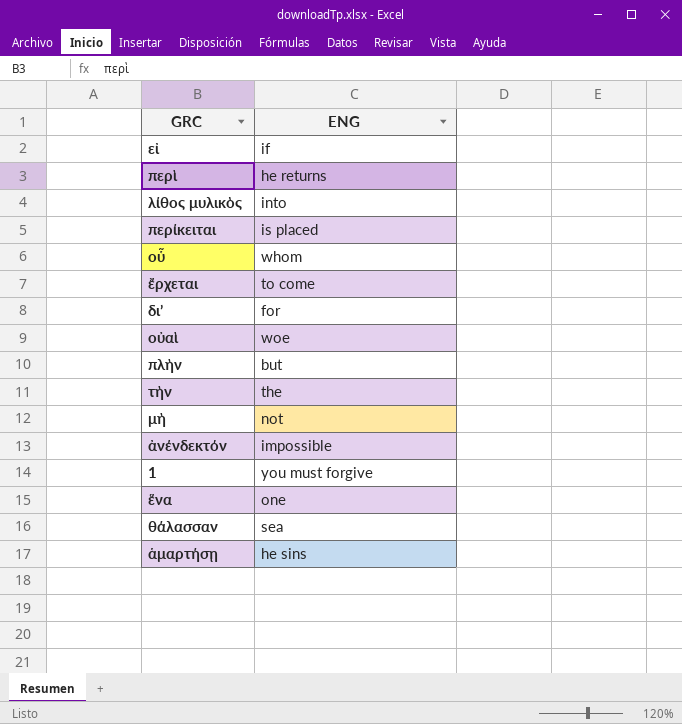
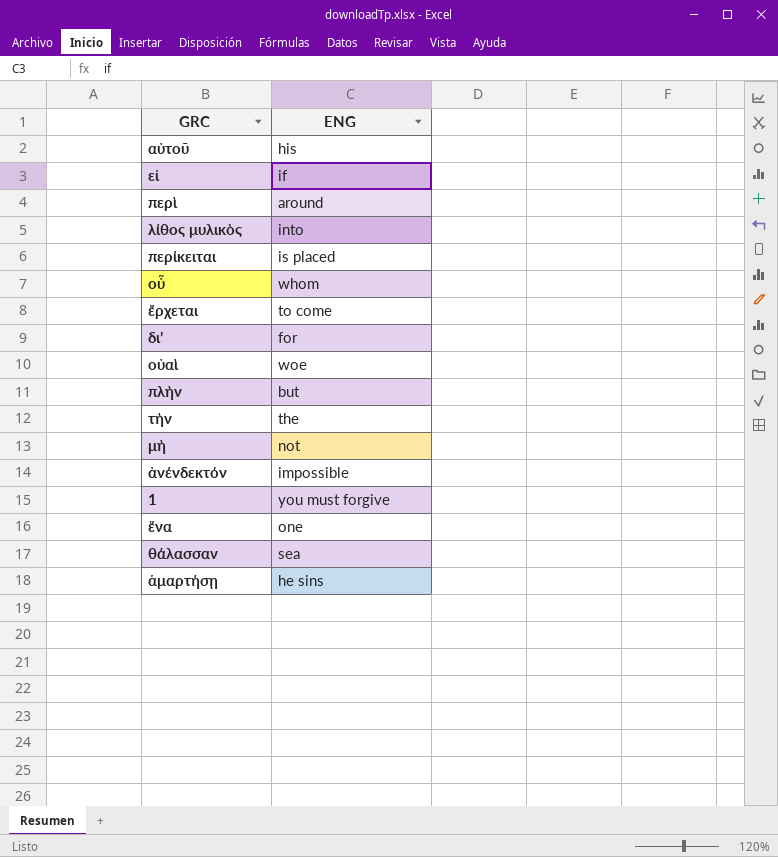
row αὐτοῦ: none -> his
περὶ | ENG: he returns -> around

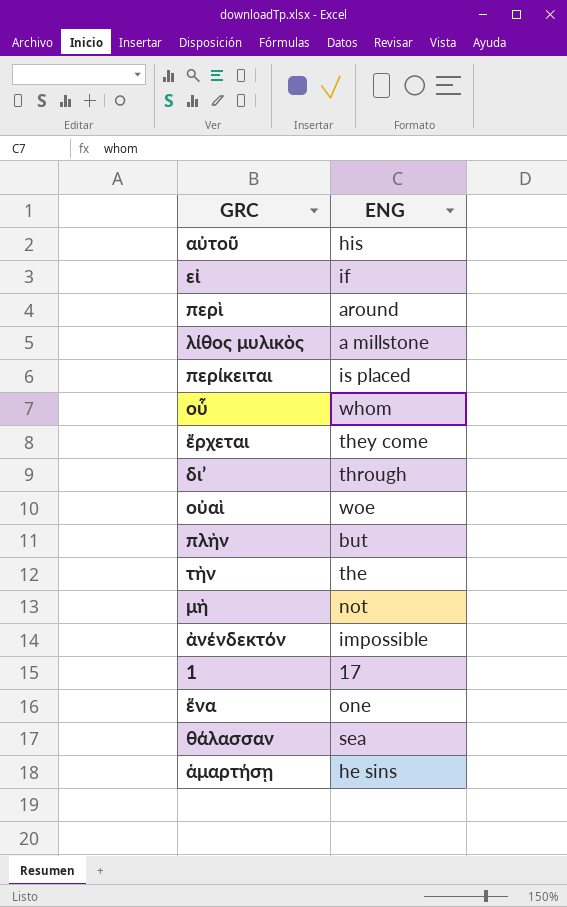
λίθος μυλικὸς | ENG: into -> a millstone
ἔρχεται | ENG: to come -> they come
δι’ | ENG: for -> through
1 | ENG: you must forgive -> 17

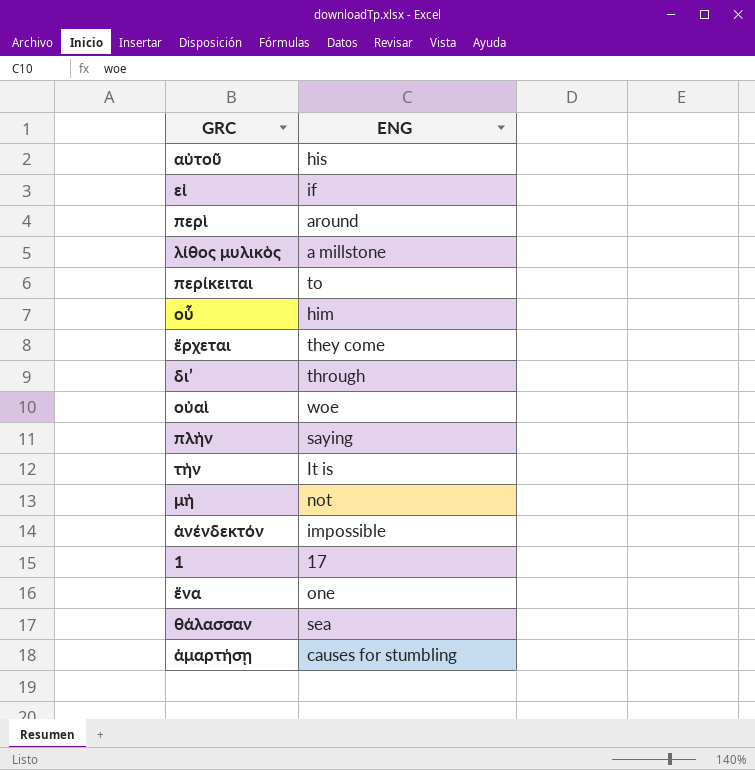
περίκειται | ENG: is placed -> to
οὗ | ENG: whom -> him
πλὴν | ENG: but -> saying
τὴν | ENG: the -> It is
ἁμαρτήσῃ | ENG: he sins -> causes for stumbling

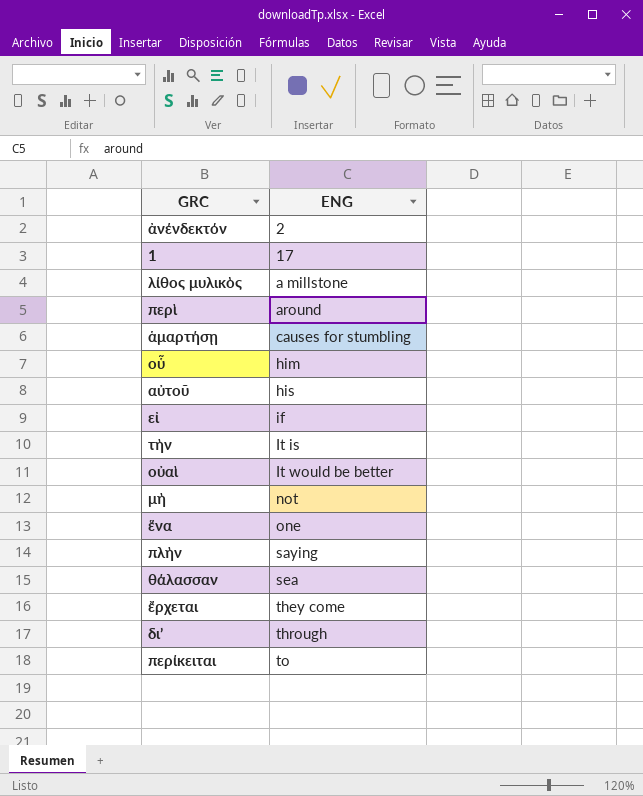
row order: none -> ENG ascending
ἀνένδεκτόν | ENG: impossible -> 2
οὐαὶ | ENG: woe -> It would be better

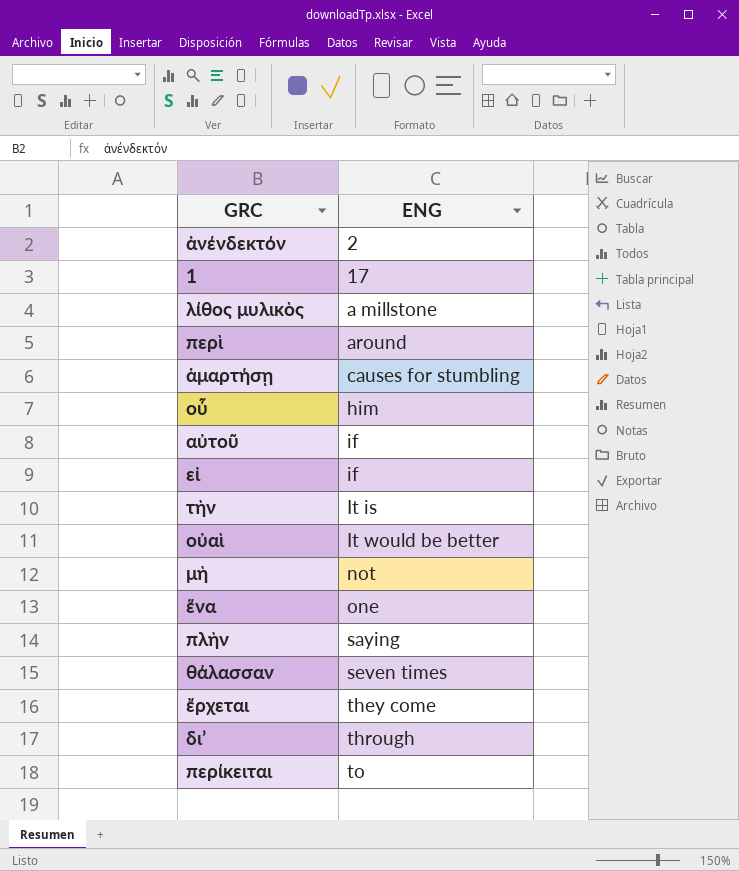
αὐτοῦ | ENG: his -> if
θάλασσαν | ENG: sea -> seven times

